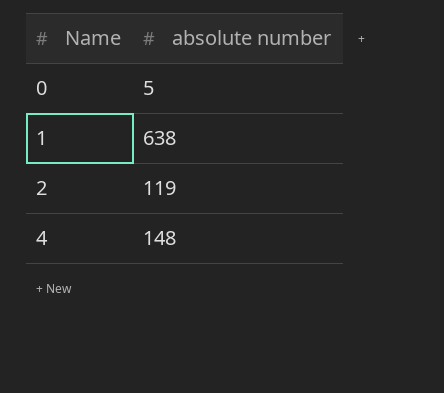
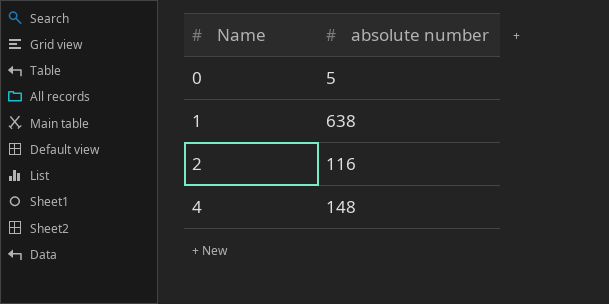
2 | absolute number: 119 -> 116

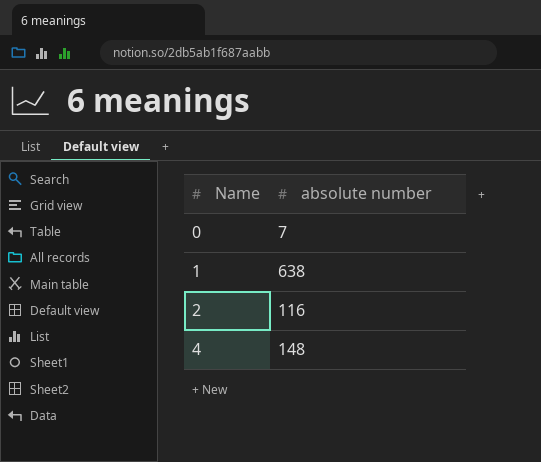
0 | absolute number: 5 -> 7

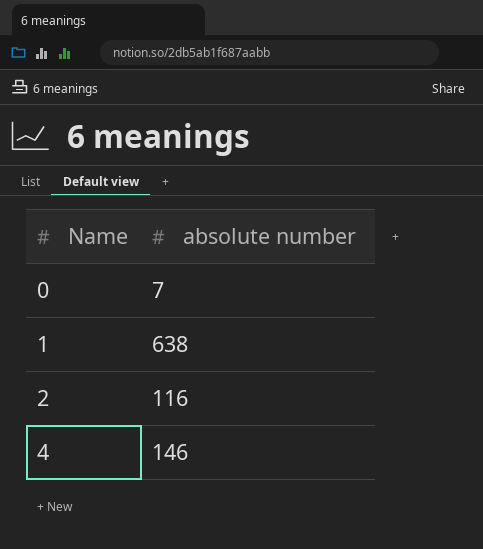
4 | absolute number: 148 -> 146

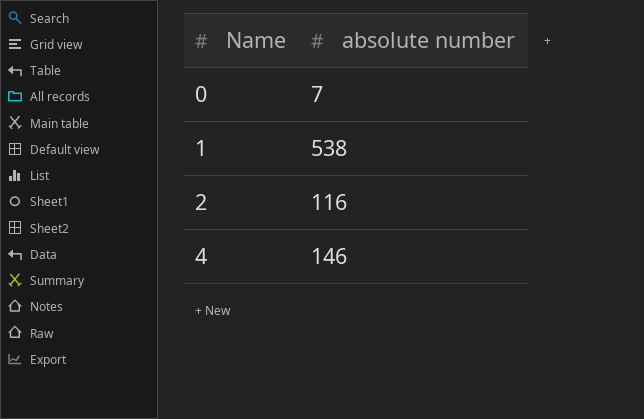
1 | absolute number: 638 -> 538

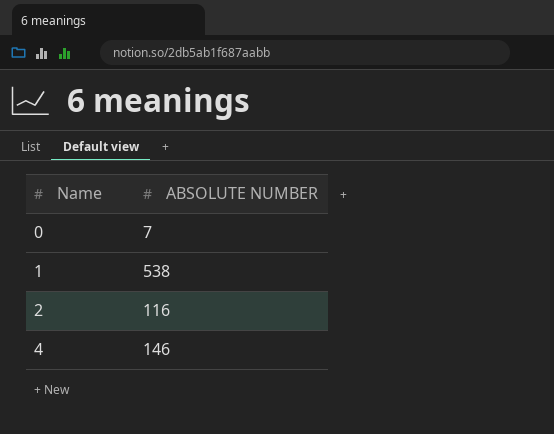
column name: absolute number -> ABSOLUTE NUMBER

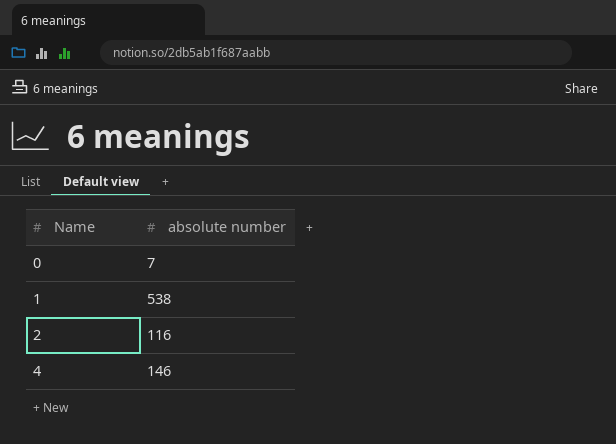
column name: ABSOLUTE NUMBER -> absolute number

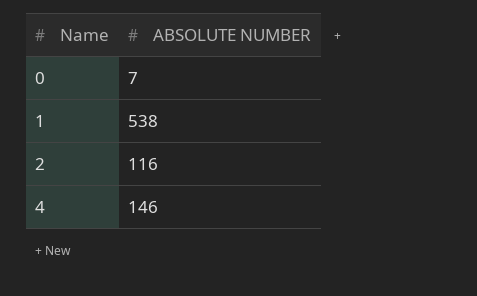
column name: absolute number -> ABSOLUTE NUMBER

